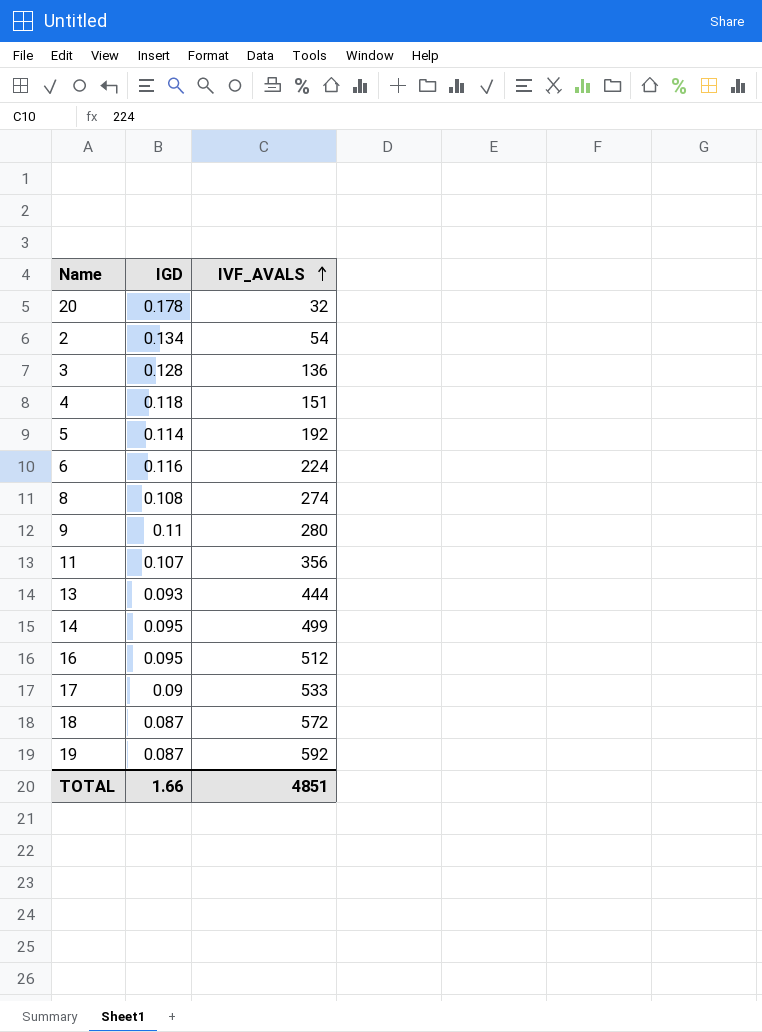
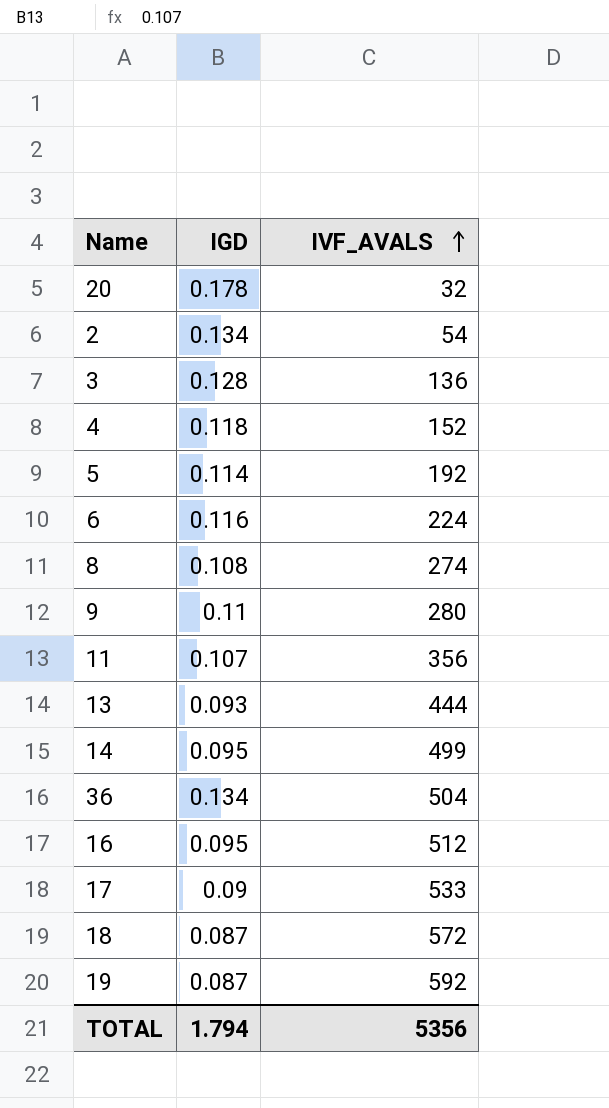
4 | IVF_AVALS: 151 -> 152
row 36: none -> 0.134 | 504
TOTAL | IGD: 1.66 -> 1.794
TOTAL | IVF_AVALS: 4851 -> 5356

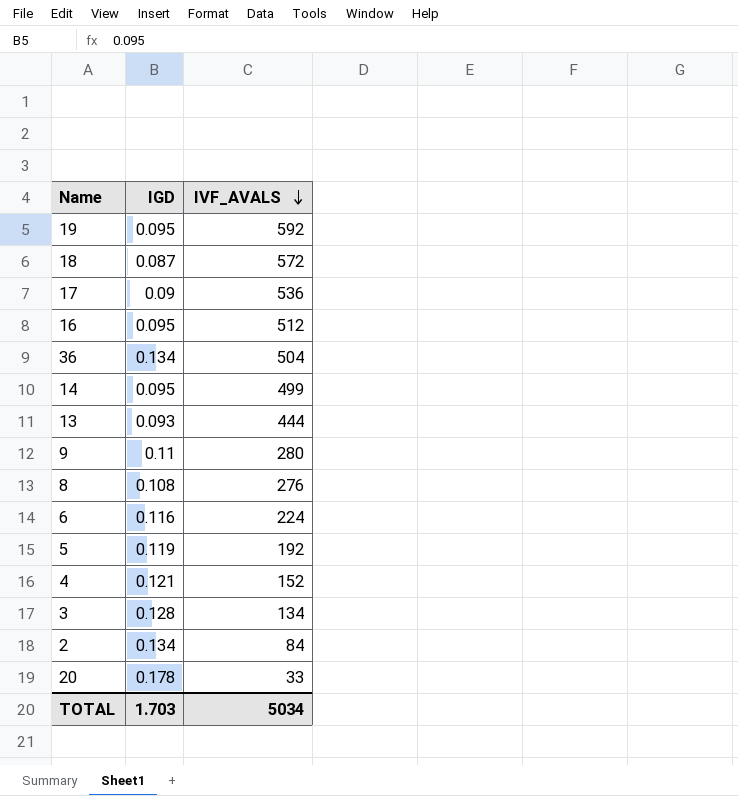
row order: IVF_AVALS ascending -> IVF_AVALS descending
row 11: 0.107 | 356 -> none
19 | IGD: 0.087 -> 0.095
17 | IVF_AVALS: 533 -> 536
8 | IVF_AVALS: 274 -> 276
5 | IGD: 0.114 -> 0.119
4 | IGD: 0.118 -> 0.121
3 | IVF_AVALS: 136 -> 134
2 | IVF_AVALS: 54 -> 84
20 | IVF_AVALS: 32 -> 33
TOTAL | IGD: 1.794 -> 1.703
TOTAL | IVF_AVALS: 5356 -> 5034

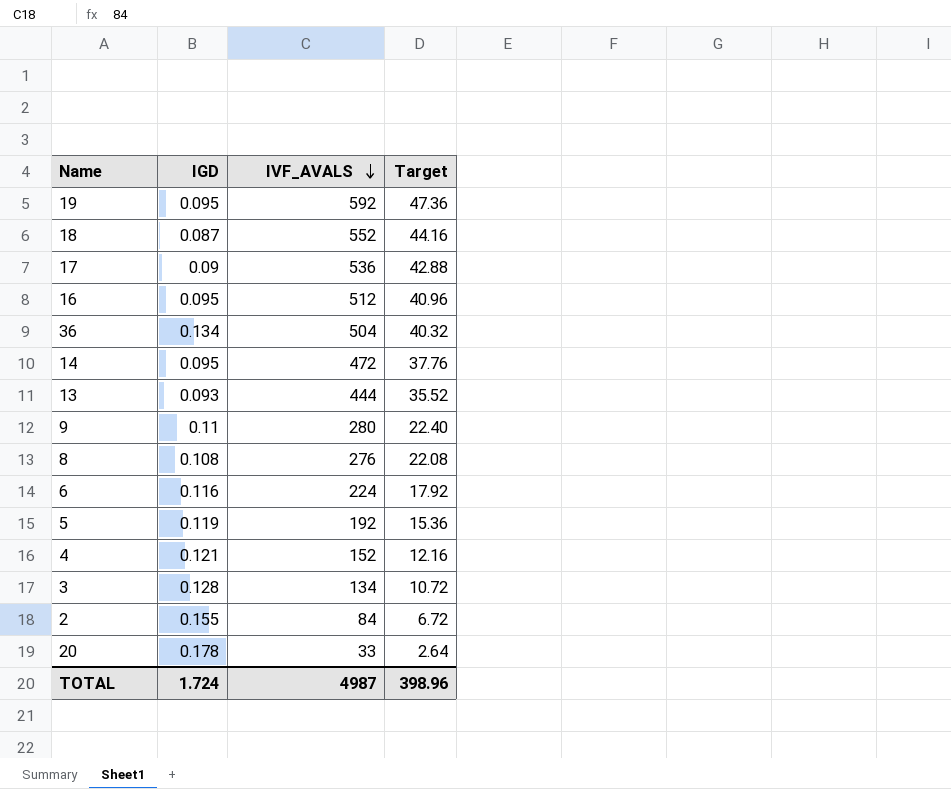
column Target | formula: none -> [IVF_AVALS] * 0.08
18 | IVF_AVALS: 572 -> 552
14 | IVF_AVALS: 499 -> 472
2 | IGD: 0.134 -> 0.155
TOTAL | IGD: 1.703 -> 1.724
TOTAL | IVF_AVALS: 5034 -> 4987

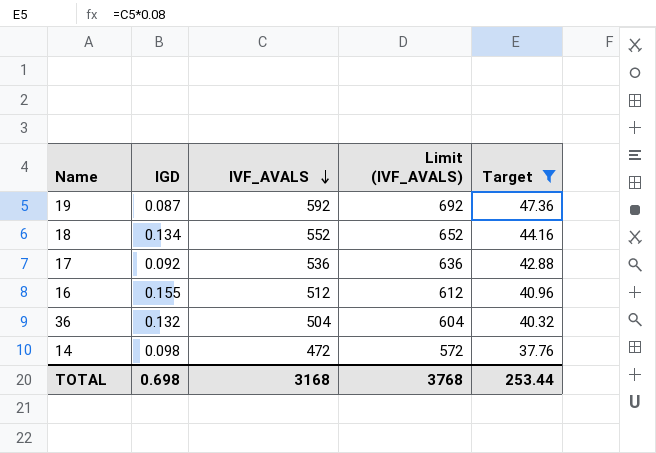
filter: none -> Target >= 37.76
column Limit (IVF_AVALS) | formula: none -> [IVF_AVALS] + 100
19 | IGD: 0.095 -> 0.087
18 | IGD: 0.087 -> 0.134
17 | IGD: 0.09 -> 0.092
16 | IGD: 0.095 -> 0.155
36 | IGD: 0.134 -> 0.132
14 | IGD: 0.095 -> 0.098
TOTAL | IGD: 1.724 -> 0.698
TOTAL | IVF_AVALS: 4987 -> 3168
TOTAL | Target: 398.96 -> 253.44

